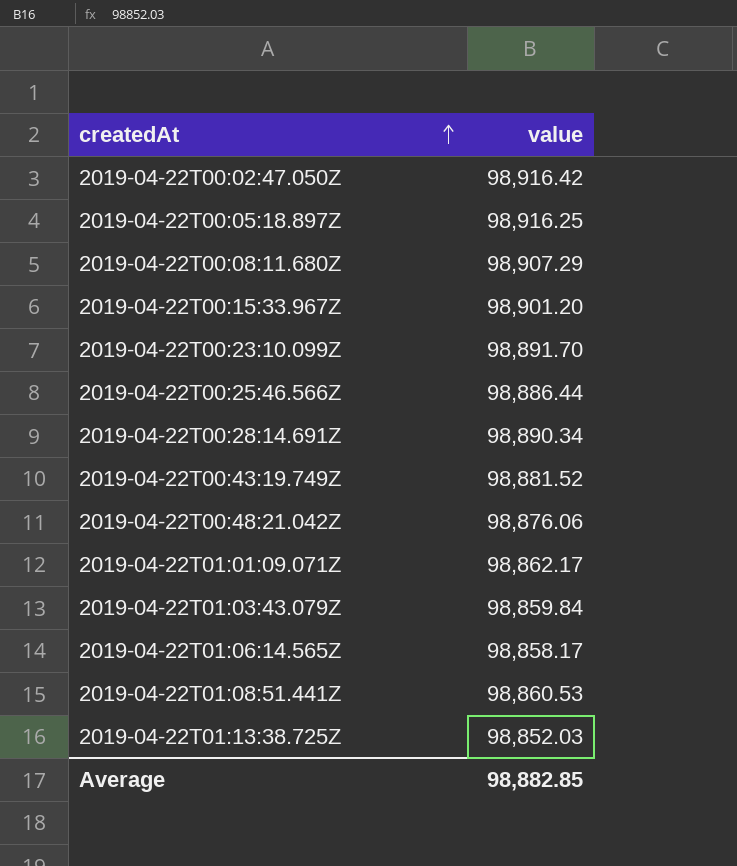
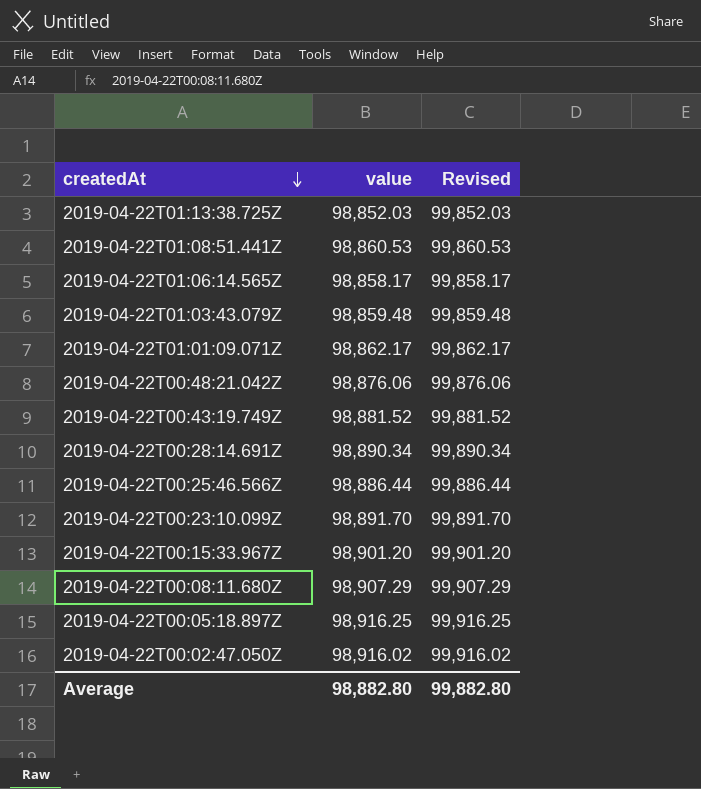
row order: createdAt ascending -> createdAt descending
column Revised | formula: none -> [value] + 1000
2019-04-22T01:03:43.079Z | value: 98,859.84 -> 98,859.48
2019-04-22T00:02:47.050Z | value: 98,916.42 -> 98,916.02
Average | value: 98,882.85 -> 98,882.80

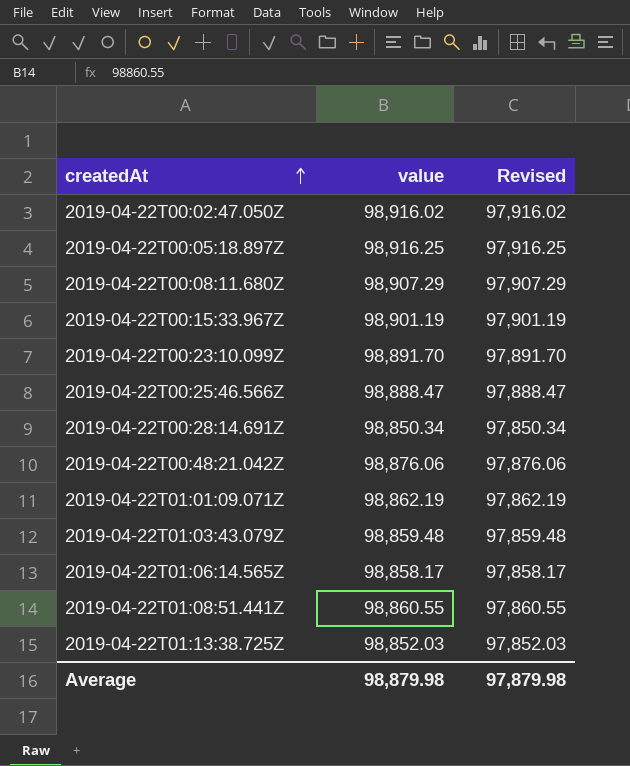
row order: createdAt descending -> createdAt ascending
column Revised | formula: [value] + 1000 -> [value] - 1000
row 2019-04-22T00:43:19.749Z: 98,881.52 | 99,881.52 -> none
2019-04-22T00:15:33.967Z | value: 98,901.20 -> 98,901.19
2019-04-22T00:25:46.566Z | value: 98,886.44 -> 98,888.47
2019-04-22T00:28:14.691Z | value: 98,890.34 -> 98,850.34
2019-04-22T01:01:09.071Z | value: 98,862.17 -> 98,862.19
2019-04-22T01:08:51.441Z | value: 98,860.53 -> 98,860.55
Average | value: 98,882.80 -> 98,879.98
Average | Revised: 99,882.80 -> 97,879.98

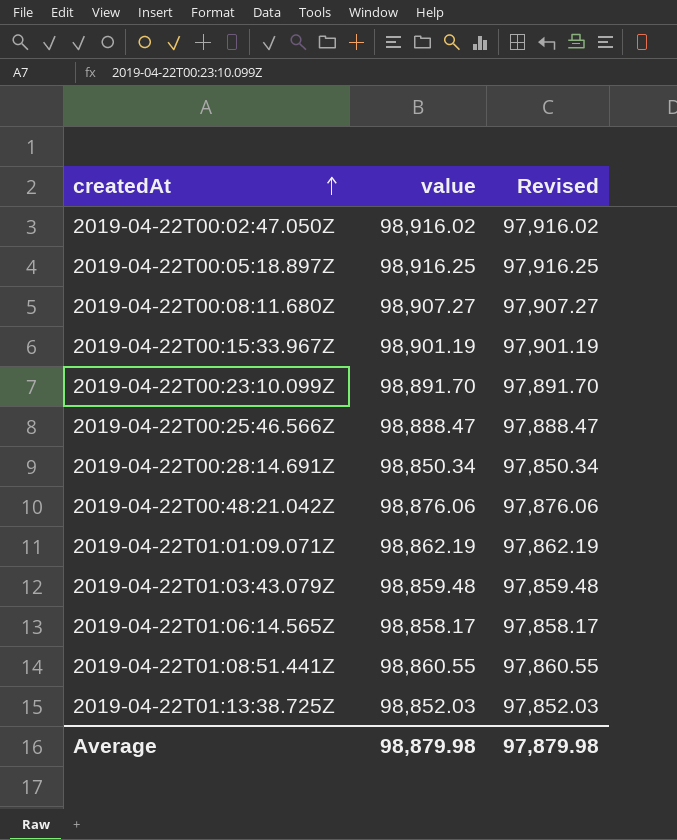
2019-04-22T00:08:11.680Z | value: 98,907.29 -> 98,907.27
2019-04-22T00:08:11.680Z | Revised: 97,907.29 -> 97,907.27

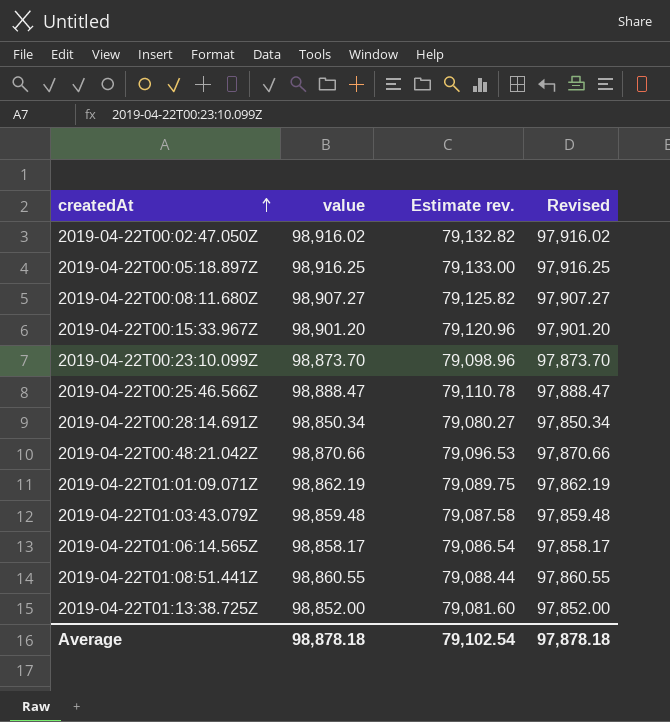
column Estimate rev. | formula: none -> [value] * 0.8
2019-04-22T00:15:33.967Z | value: 98,901.19 -> 98,901.20
2019-04-22T00:15:33.967Z | Revised: 97,901.19 -> 97,901.20
2019-04-22T00:23:10.099Z | value: 98,891.70 -> 98,873.70
2019-04-22T00:23:10.099Z | Revised: 97,891.70 -> 97,873.70
2019-04-22T00:48:21.042Z | value: 98,876.06 -> 98,870.66
2019-04-22T00:48:21.042Z | Revised: 97,876.06 -> 97,870.66
2019-04-22T01:13:38.725Z | value: 98,852.03 -> 98,852.00
2019-04-22T01:13:38.725Z | Revised: 97,852.03 -> 97,852.00
Average | value: 98,879.98 -> 98,878.18
Average | Revised: 97,879.98 -> 97,878.18

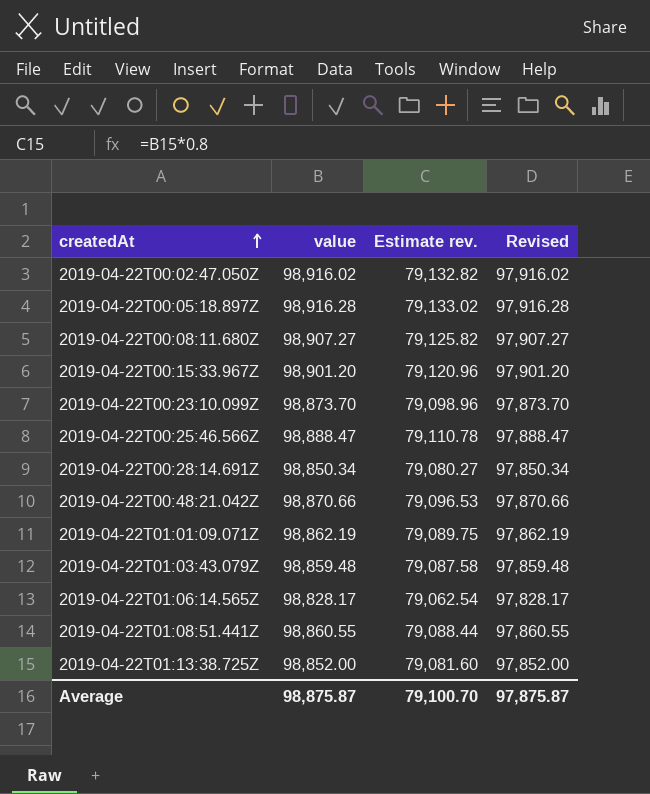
2019-04-22T00:05:18.897Z | value: 98,916.25 -> 98,916.28
2019-04-22T00:05:18.897Z | Estimate rev.: 79,133.00 -> 79,133.02
2019-04-22T00:05:18.897Z | Revised: 97,916.25 -> 97,916.28
2019-04-22T01:06:14.565Z | value: 98,858.17 -> 98,828.17
2019-04-22T01:06:14.565Z | Estimate rev.: 79,086.54 -> 79,062.54
2019-04-22T01:06:14.565Z | Revised: 97,858.17 -> 97,828.17
Average | value: 98,878.18 -> 98,875.87
Average | Estimate rev.: 79,102.54 -> 79,100.70
Average | Revised: 97,878.18 -> 97,875.87

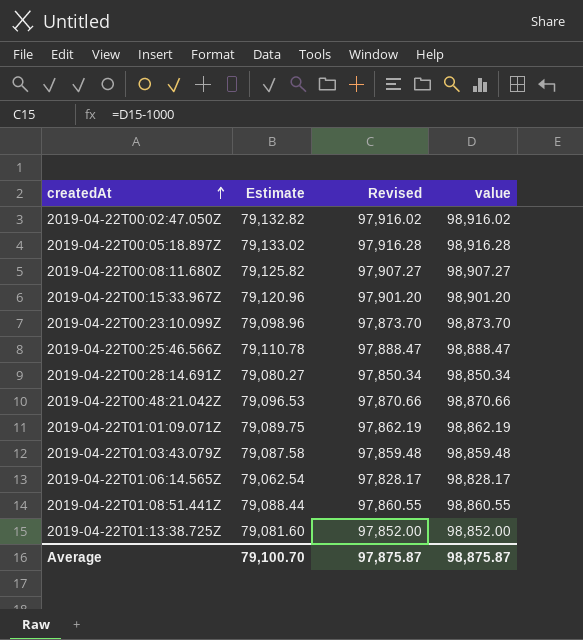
column name: Estimate rev. -> Estimate
column value | position: 2 -> 4

